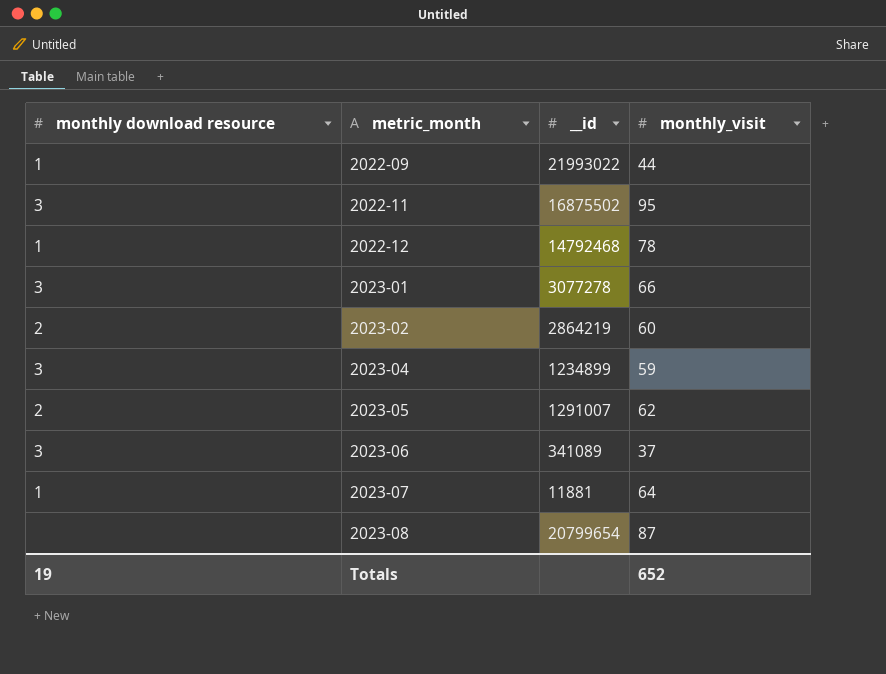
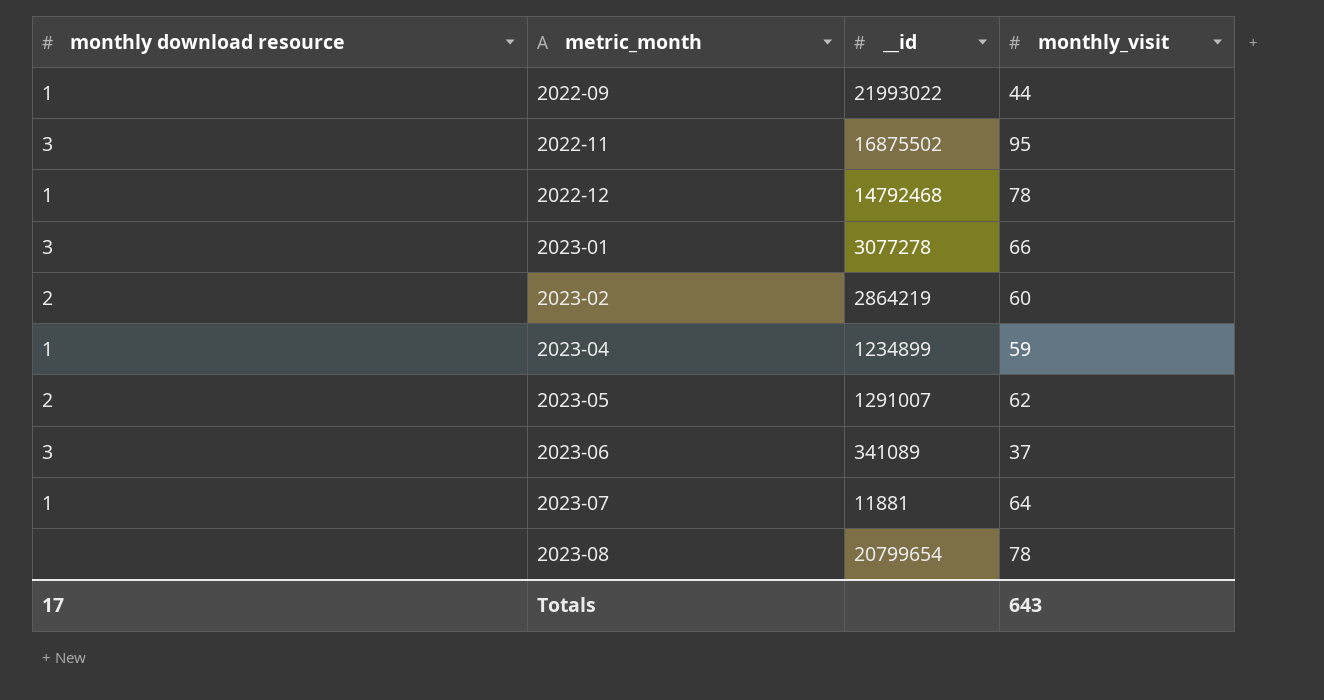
2023-04 | monthly download resource: 3 -> 1
2023-08 | monthly_visit: 87 -> 78
Totals | monthly download resource: 19 -> 17
Totals | monthly_visit: 652 -> 643

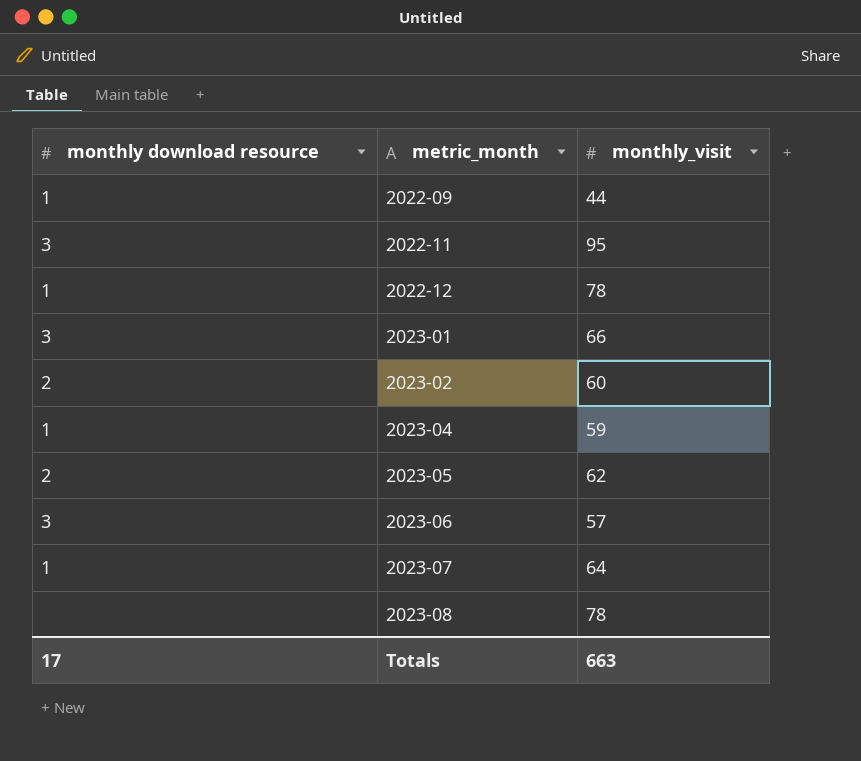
column __id | position: 3 -> none
2023-06 | monthly_visit: 37 -> 57
Totals | monthly_visit: 643 -> 663

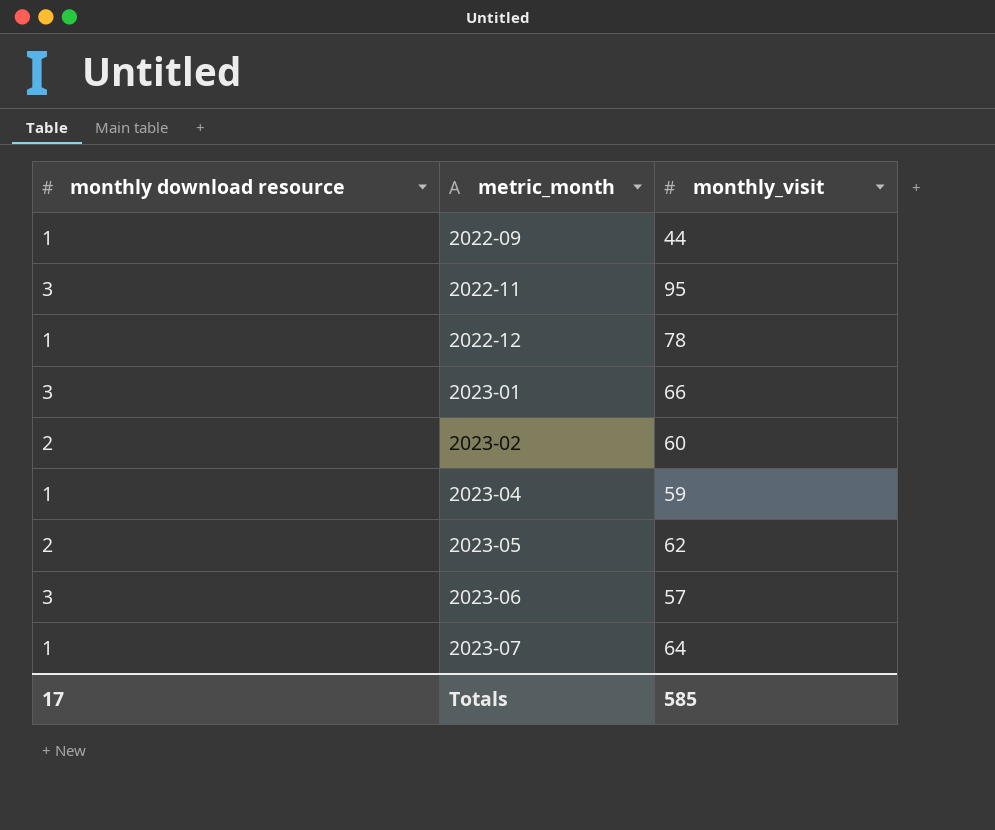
row 2023-08: none | 78 -> none
Totals | monthly_visit: 663 -> 585

